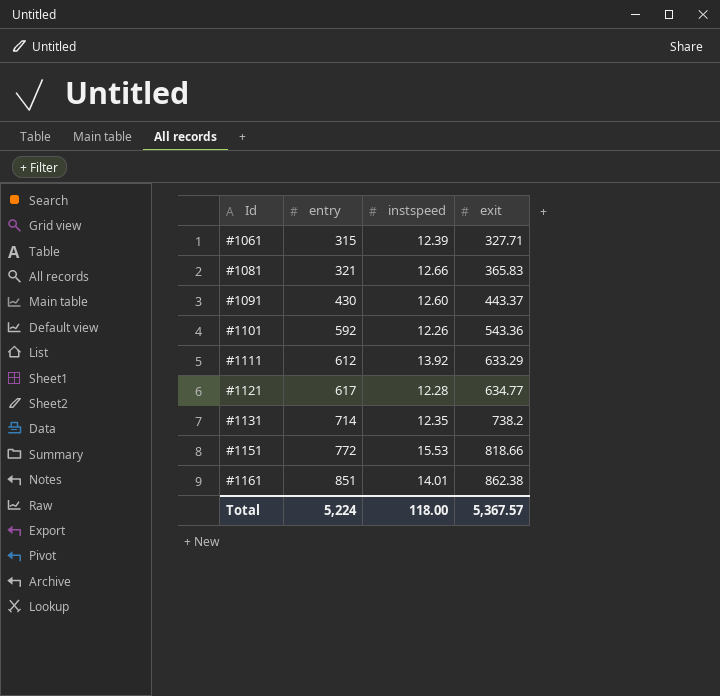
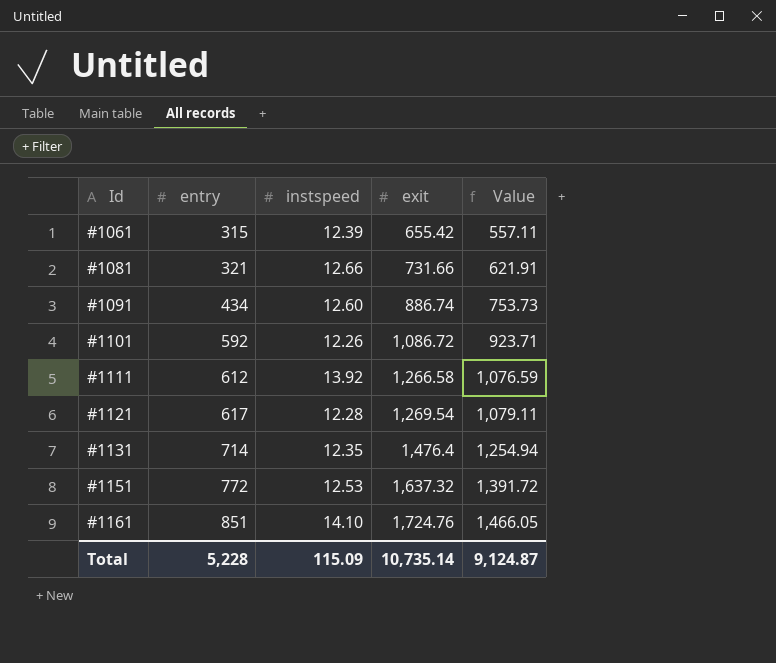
column Value | formula: none -> [exit] * 0.85
#1061 | exit: 327.71 -> 655.42
#1081 | exit: 365.83 -> 731.66
#1091 | entry: 430 -> 434
#1091 | exit: 443.37 -> 886.74
#1101 | exit: 543.36 -> 1,086.72
#1111 | exit: 633.29 -> 1,266.58
#1121 | exit: 634.77 -> 1,269.54
#1131 | exit: 738.2 -> 1,476.4
#1151 | instspeed: 15.53 -> 12.53
#1151 | exit: 818.66 -> 1,637.32
#1161 | instspeed: 14.01 -> 14.10
#1161 | exit: 862.38 -> 1,724.76
Total | entry: 5,224 -> 5,228
Total | instspeed: 118.00 -> 115.09
Total | exit: 5,367.57 -> 10,735.14

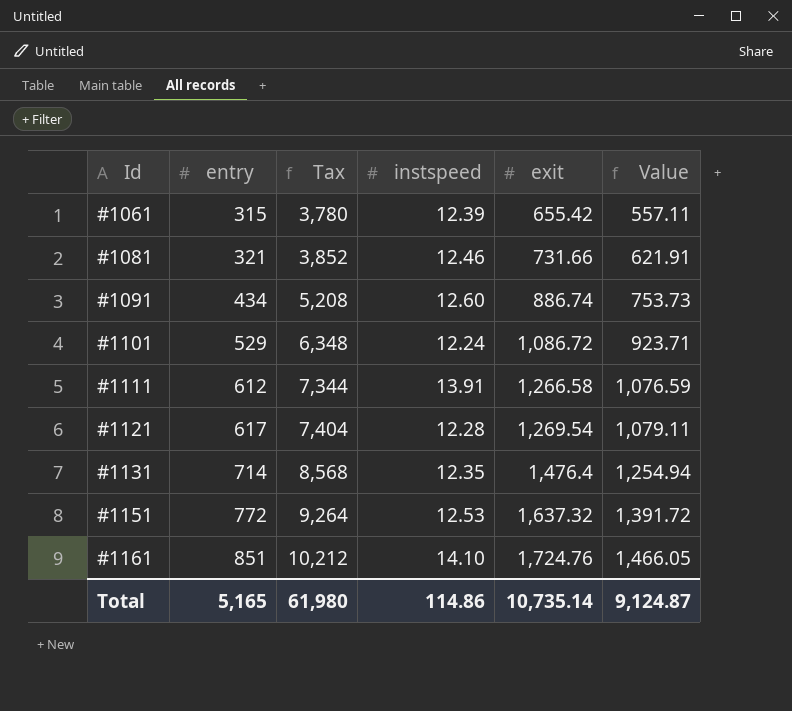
column Tax | formula: none -> [entry] * 12
#1081 | instspeed: 12.66 -> 12.46
#1101 | entry: 592 -> 529
#1101 | instspeed: 12.26 -> 12.24
#1111 | instspeed: 13.92 -> 13.91
Total | entry: 5,228 -> 5,165
Total | instspeed: 115.09 -> 114.86

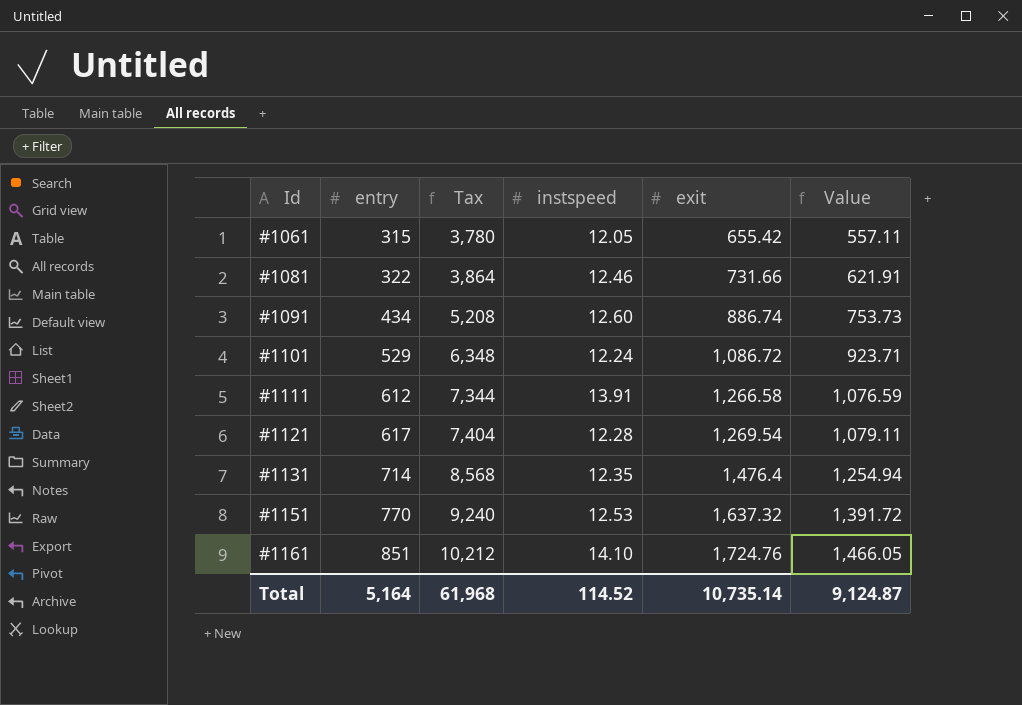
#1061 | instspeed: 12.39 -> 12.05
#1081 | entry: 321 -> 322
#1081 | Tax: 3,852 -> 3,864
#1151 | entry: 772 -> 770
#1151 | Tax: 9,264 -> 9,240
Total | entry: 5,165 -> 5,164
Total | Tax: 61,980 -> 61,968
Total | instspeed: 114.86 -> 114.52

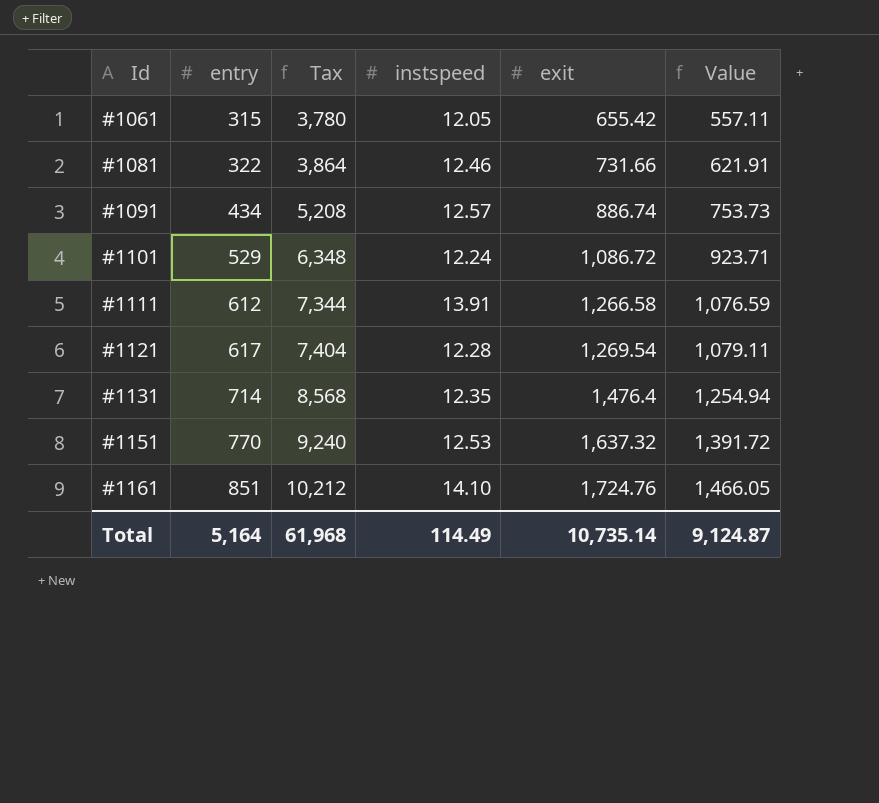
#1091 | instspeed: 12.60 -> 12.57
Total | instspeed: 114.52 -> 114.49

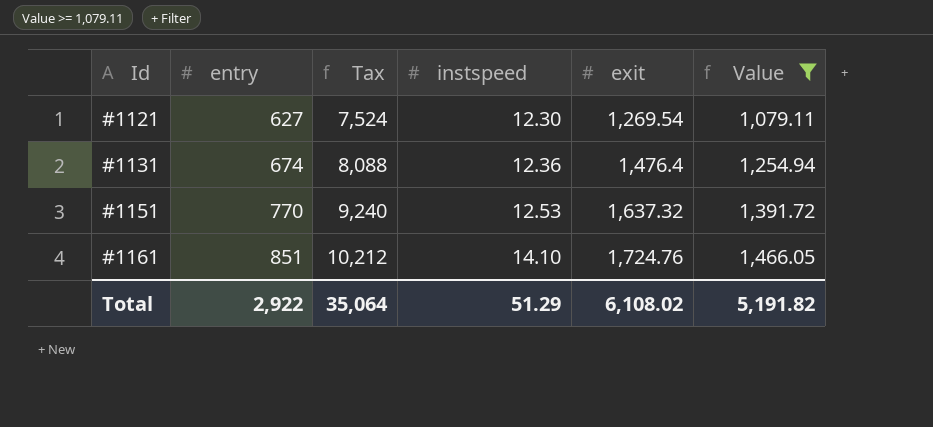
filter: none -> Value >= 1,079.11
#1121 | entry: 617 -> 627
#1121 | Tax: 7,404 -> 7,524
#1121 | instspeed: 12.28 -> 12.30
#1131 | entry: 714 -> 674
#1131 | Tax: 8,568 -> 8,088
#1131 | instspeed: 12.35 -> 12.36
Total | entry: 5,164 -> 2,922
Total | Tax: 61,968 -> 35,064
Total | instspeed: 114.49 -> 51.29
Total | exit: 10,735.14 -> 6,108.02
Total | Value: 9,124.87 -> 5,191.82

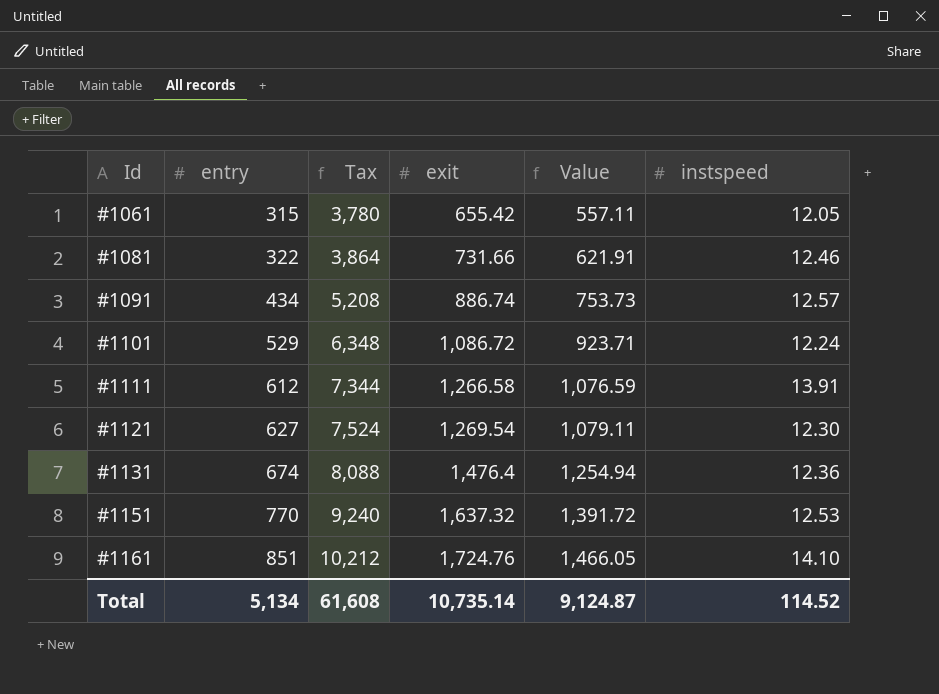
filter: Value >= 1,079.11 -> none
column instspeed | position: 4 -> 6
Total | entry: 2,922 -> 5,134
Total | Tax: 35,064 -> 61,608
Total | exit: 6,108.02 -> 10,735.14
Total | Value: 5,191.82 -> 9,124.87
Total | instspeed: 51.29 -> 114.52

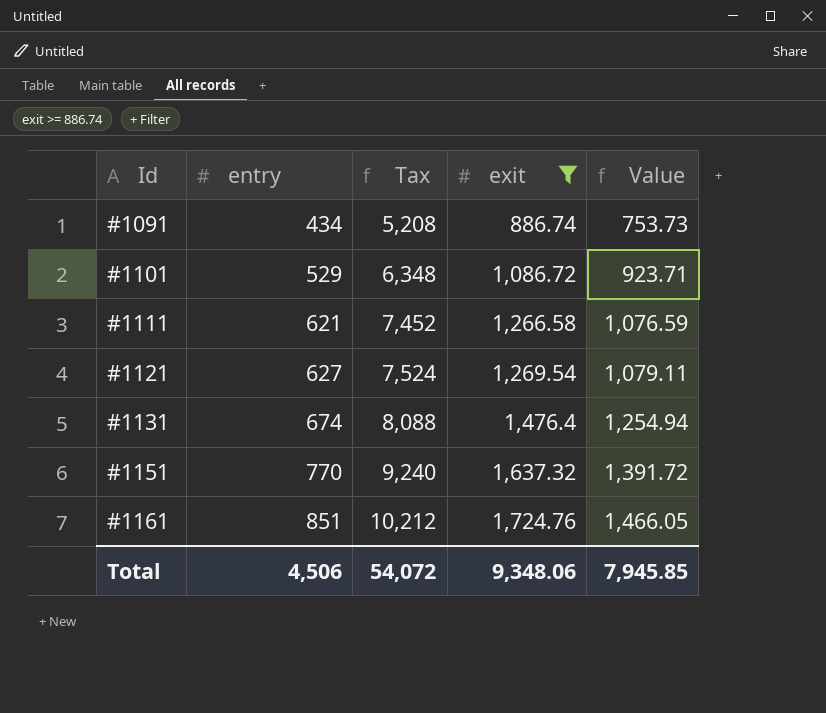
filter: none -> exit >= 886.74
column instspeed | position: 6 -> none
#1111 | entry: 612 -> 621
#1111 | Tax: 7,344 -> 7,452
Total | entry: 5,134 -> 4,506
Total | Tax: 61,608 -> 54,072
Total | exit: 10,735.14 -> 9,348.06
Total | Value: 9,124.87 -> 7,945.85

